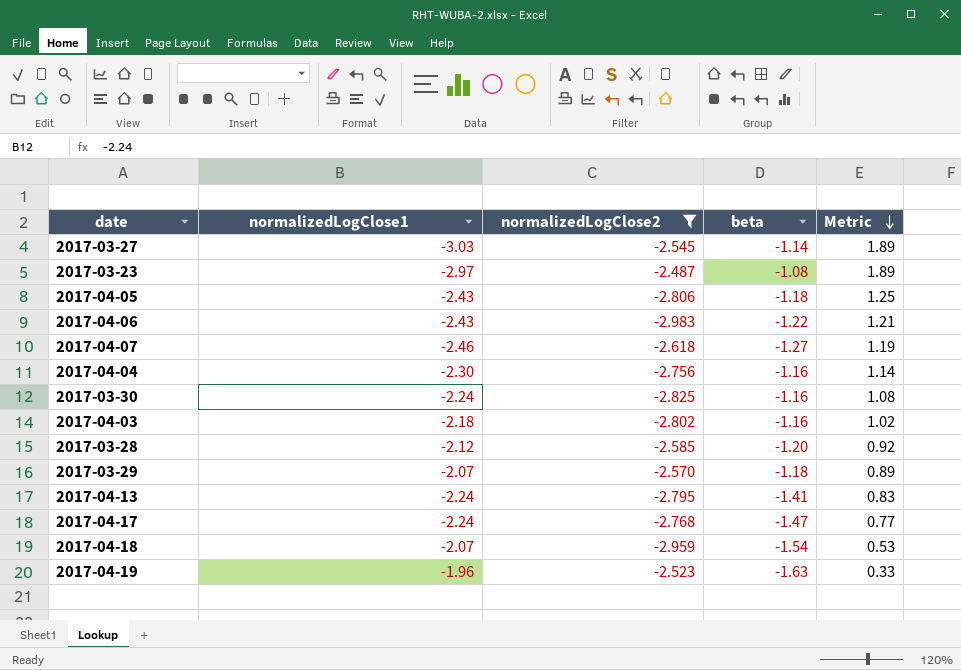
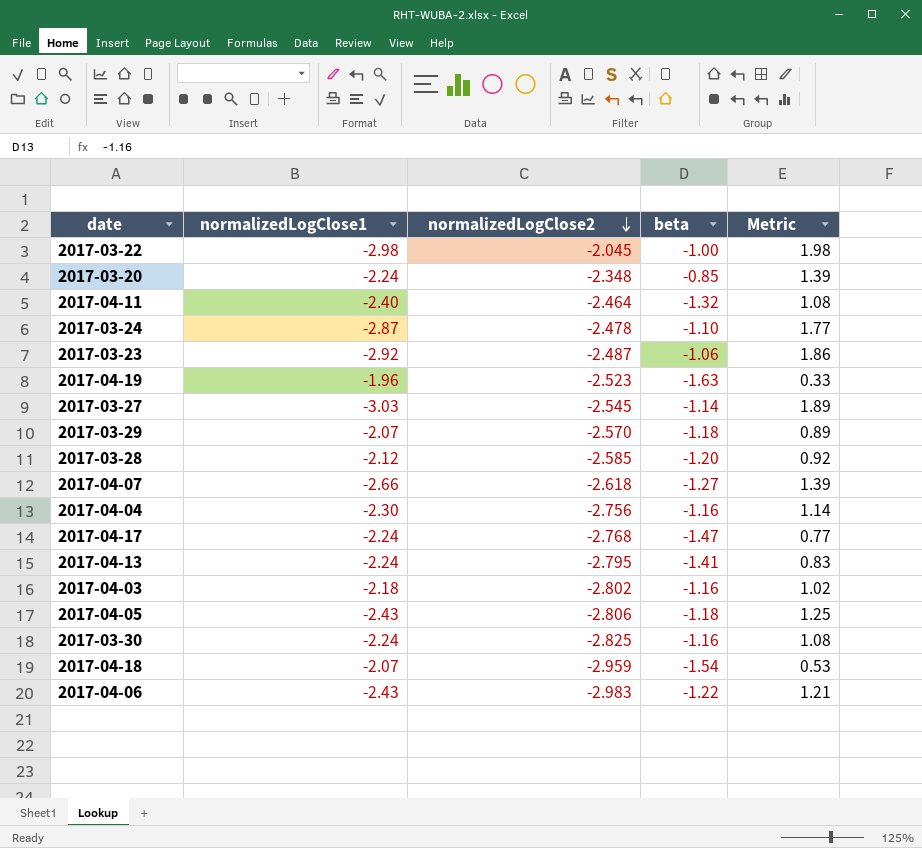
filter: normalizedLogClose2 <= -2.487 -> none
row order: Metric descending -> normalizedLogClose2 descending
2017-03-23 | normalizedLogClose1: -2.97 -> -2.92
2017-03-23 | beta: -1.08 -> -1.06
2017-03-23 | Metric: 1.89 -> 1.86
2017-04-07 | normalizedLogClose1: -2.46 -> -2.66
2017-04-07 | Metric: 1.19 -> 1.39

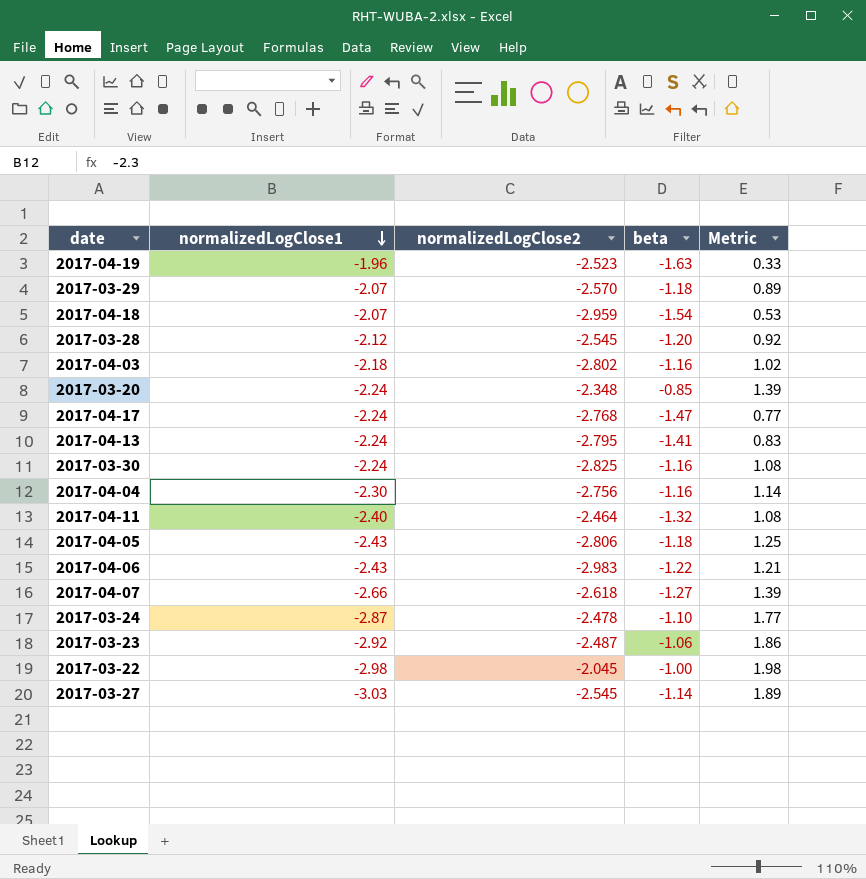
row order: normalizedLogClose2 descending -> normalizedLogClose1 descending
2017-03-28 | normalizedLogClose2: -2.585 -> -2.545

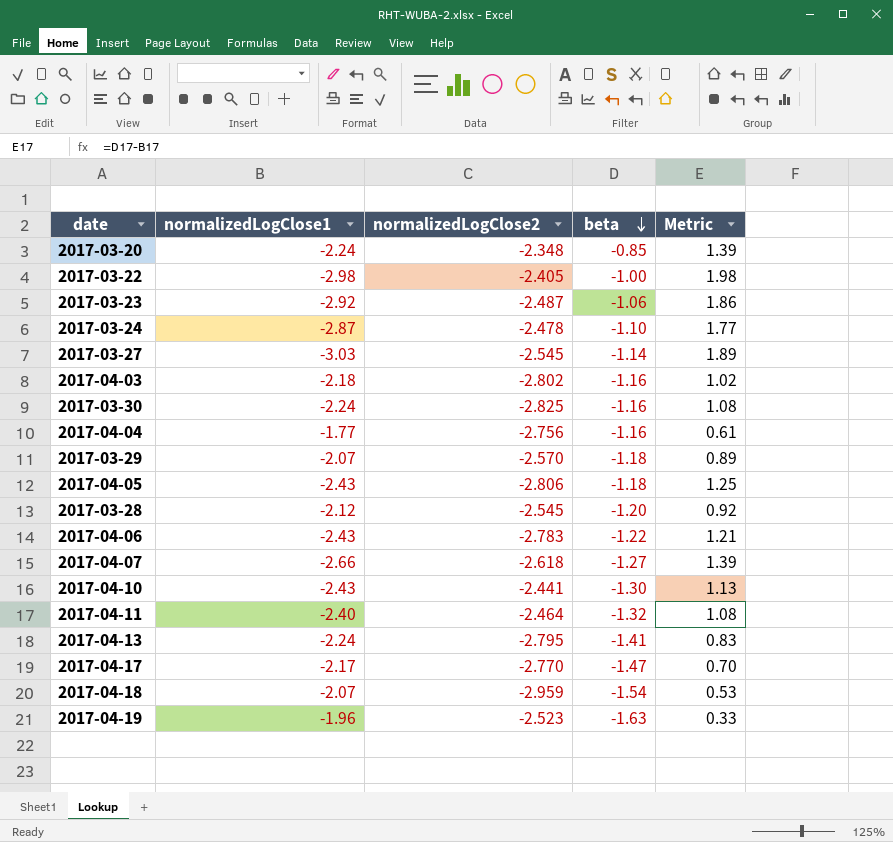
row order: normalizedLogClose1 descending -> beta descending
2017-03-22 | normalizedLogClose2: -2.045 -> -2.405
2017-04-04 | normalizedLogClose1: -2.30 -> -1.77
2017-04-04 | Metric: 1.14 -> 0.61
2017-04-06 | normalizedLogClose2: -2.983 -> -2.783
row 2017-04-10: none -> -2.43 | -2.441 | -1.30 | 1.13
2017-04-17 | normalizedLogClose1: -2.24 -> -2.17
2017-04-17 | normalizedLogClose2: -2.768 -> -2.770
2017-04-17 | Metric: 0.77 -> 0.70

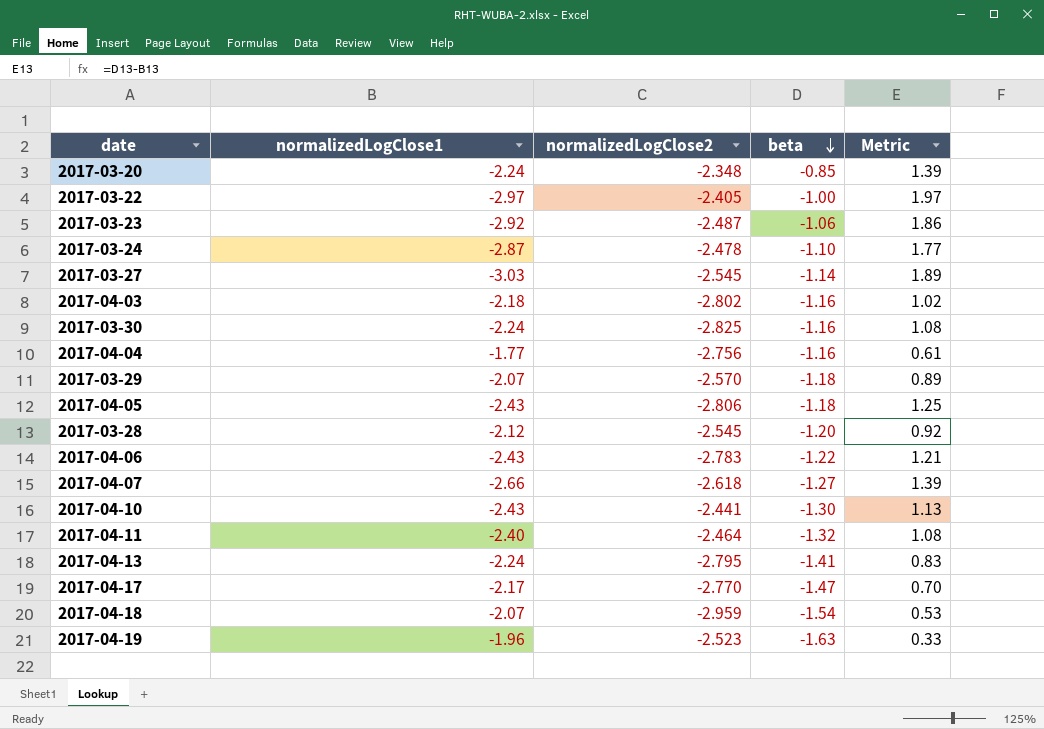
2017-03-22 | normalizedLogClose1: -2.98 -> -2.97
2017-03-22 | Metric: 1.98 -> 1.97

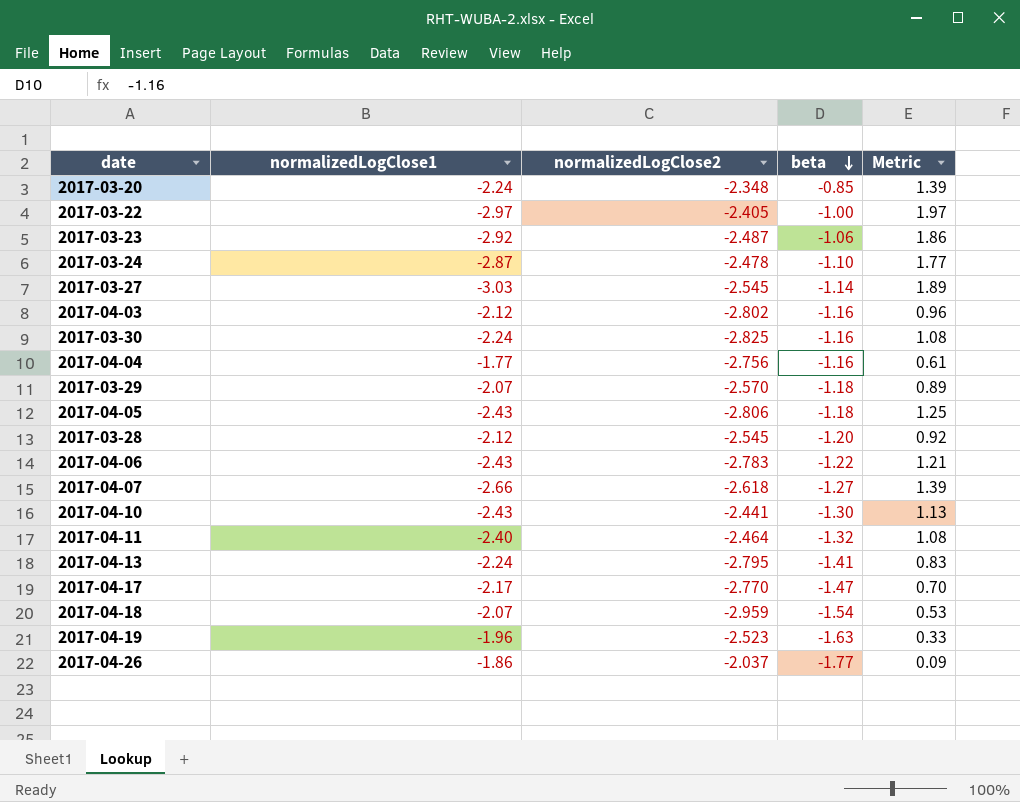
2017-04-03 | normalizedLogClose1: -2.18 -> -2.12
2017-04-03 | Metric: 1.02 -> 0.96
row 2017-04-26: none -> -1.86 | -2.037 | -1.77 | 0.09

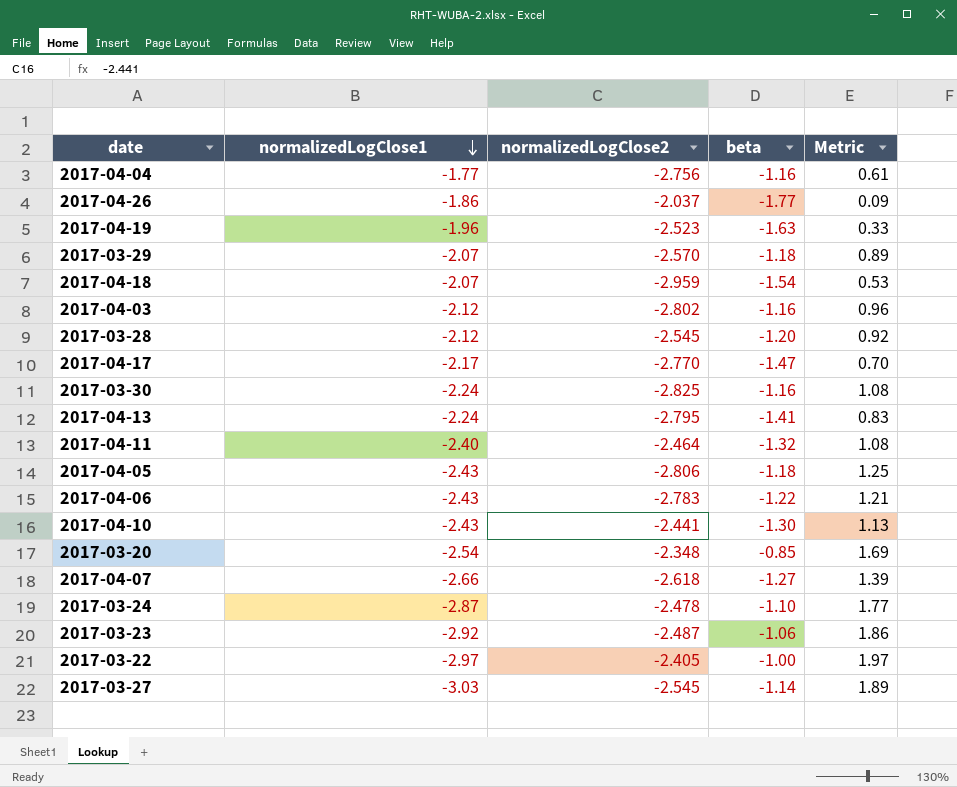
row order: beta descending -> normalizedLogClose1 descending
2017-03-20 | normalizedLogClose1: -2.24 -> -2.54
2017-03-20 | Metric: 1.39 -> 1.69

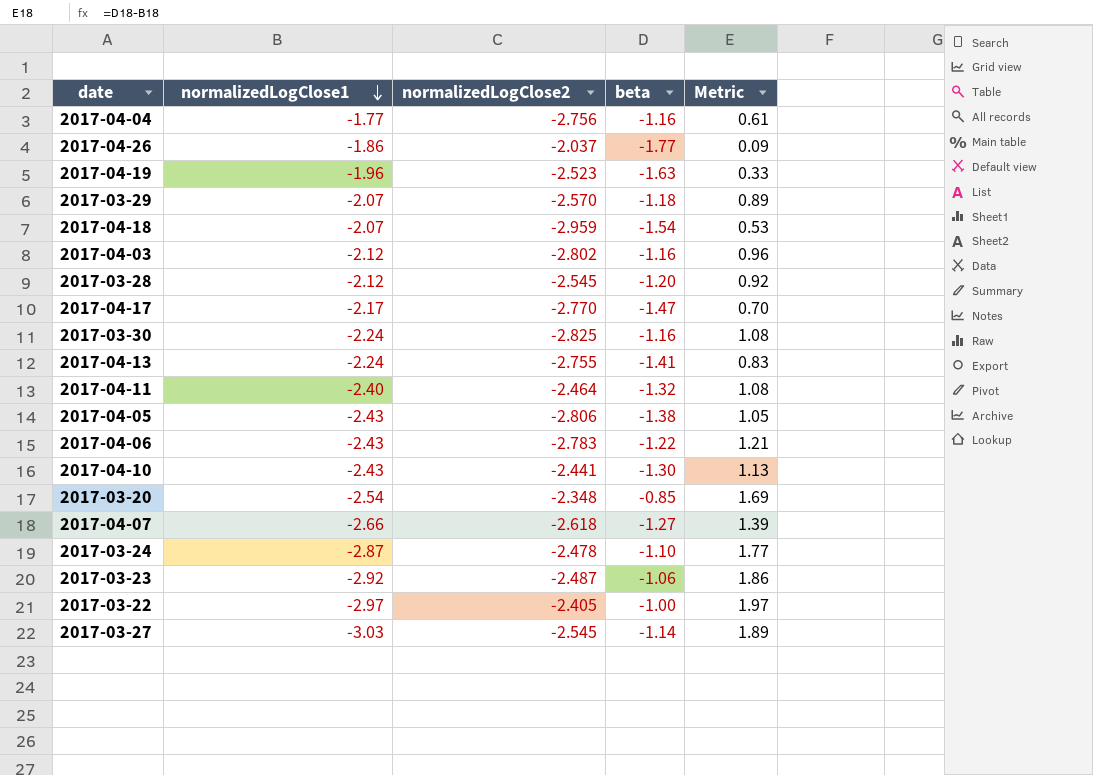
2017-04-13 | normalizedLogClose2: -2.795 -> -2.755
2017-04-05 | beta: -1.18 -> -1.38
2017-04-05 | Metric: 1.25 -> 1.05

